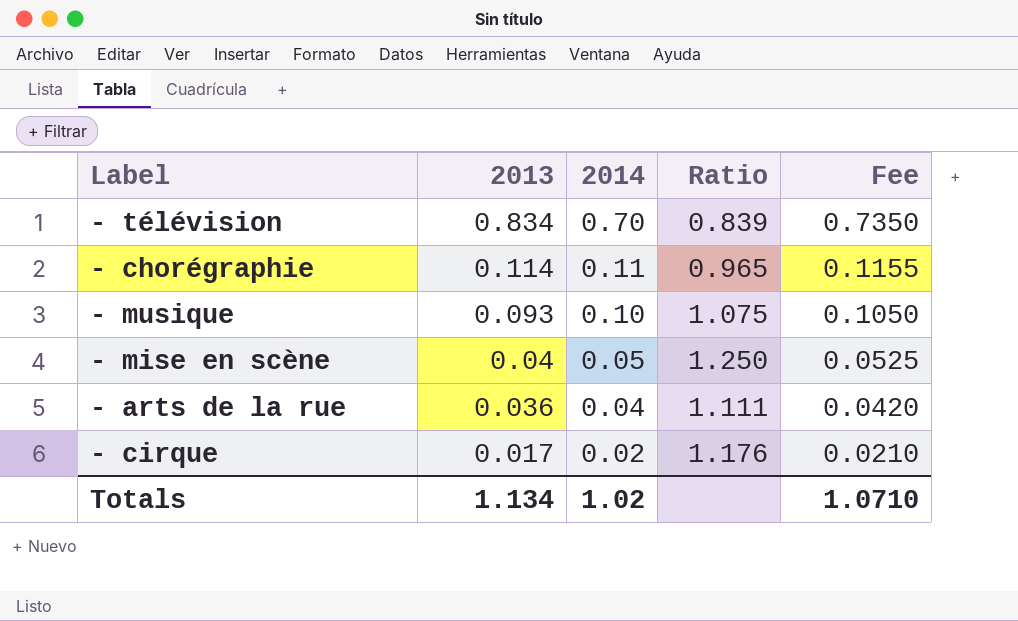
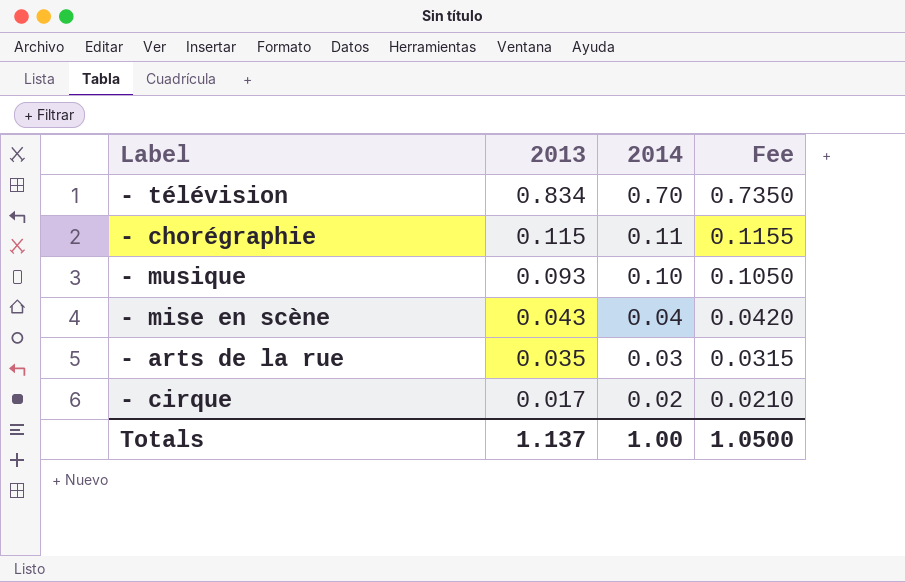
column Ratio | formula: [2014] / [2013] -> none
- chorégraphie | 2013: 0.114 -> 0.115
- mise en scène | 2013: 0.04 -> 0.043
- mise en scène | 2014: 0.05 -> 0.04
- mise en scène | Fee: 0.0525 -> 0.0420
- arts de la rue | 2013: 0.036 -> 0.035
- arts de la rue | 2014: 0.04 -> 0.03
- arts de la rue | Fee: 0.0420 -> 0.0315
Totals | 2013: 1.134 -> 1.137
Totals | 2014: 1.02 -> 1.00
Totals | Fee: 1.0710 -> 1.0500

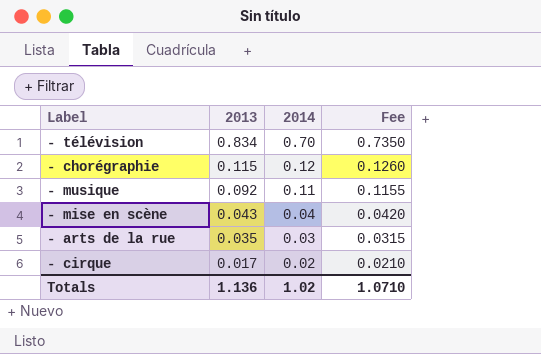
- chorégraphie | 2014: 0.11 -> 0.12
- chorégraphie | Fee: 0.1155 -> 0.1260
- musique | 2013: 0.093 -> 0.092
- musique | 2014: 0.10 -> 0.11
- musique | Fee: 0.1050 -> 0.1155
Totals | 2013: 1.137 -> 1.136
Totals | 2014: 1.00 -> 1.02
Totals | Fee: 1.0500 -> 1.0710

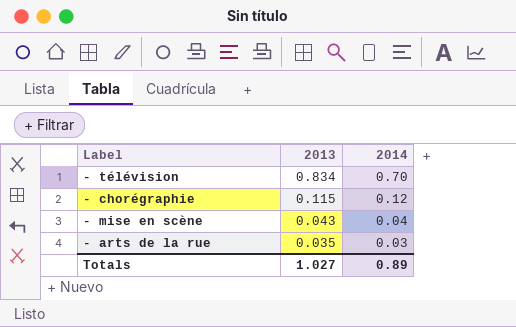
column Fee | formula: [2014] * 1.05 -> none
row - musique: 0.092 | 0.11 | 0.1155 -> none
row - cirque: 0.017 | 0.02 | 0.0210 -> none
Totals | 2013: 1.136 -> 1.027
Totals | 2014: 1.02 -> 0.89

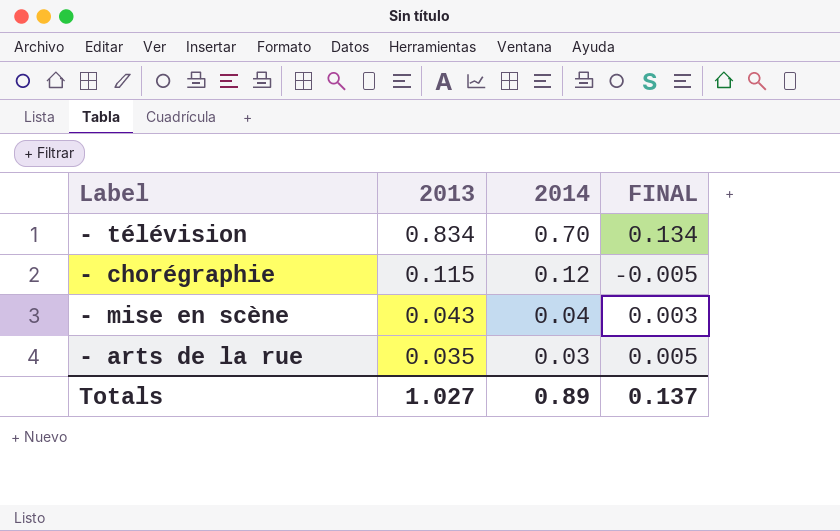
column FINAL | formula: none -> [2013] - [2014]

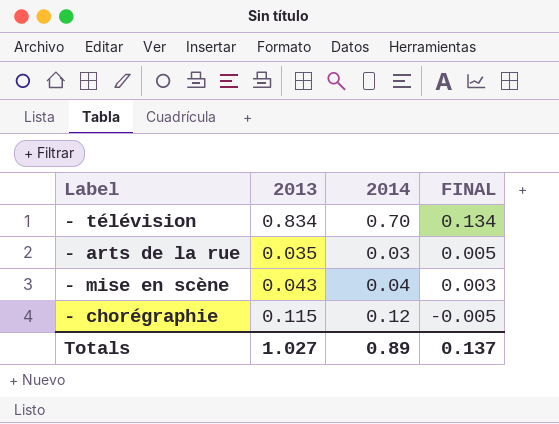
row order: 2013 descending -> FINAL descending

